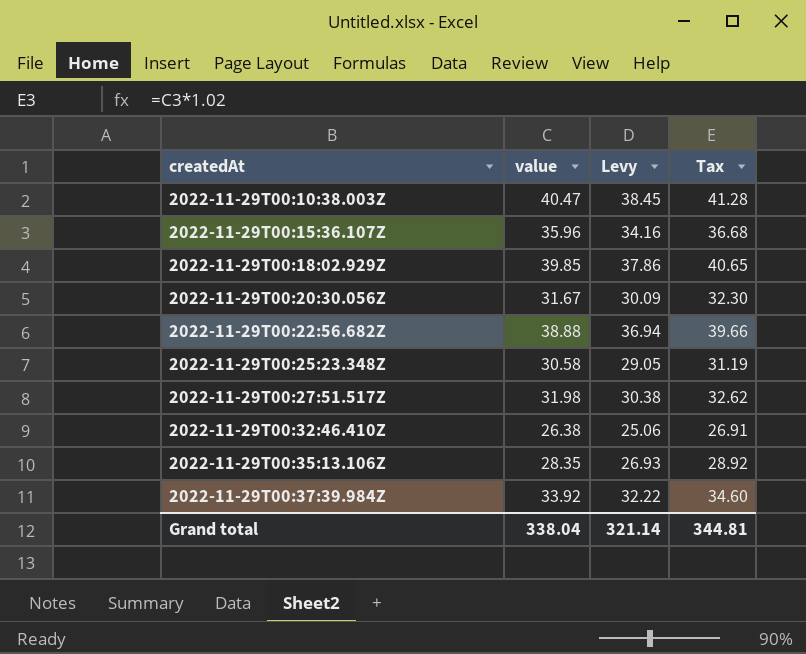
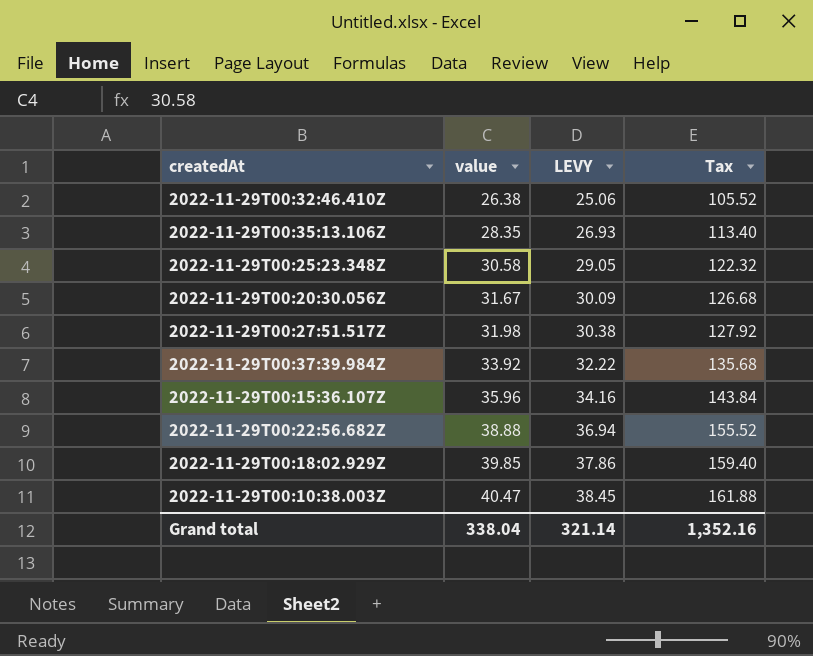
row order: createdAt ascending -> value ascending
column name: Levy -> LEVY
column Tax | formula: [value] * 1.02 -> [value] * 4
Grand total | Tax: 344.81 -> 1,352.16

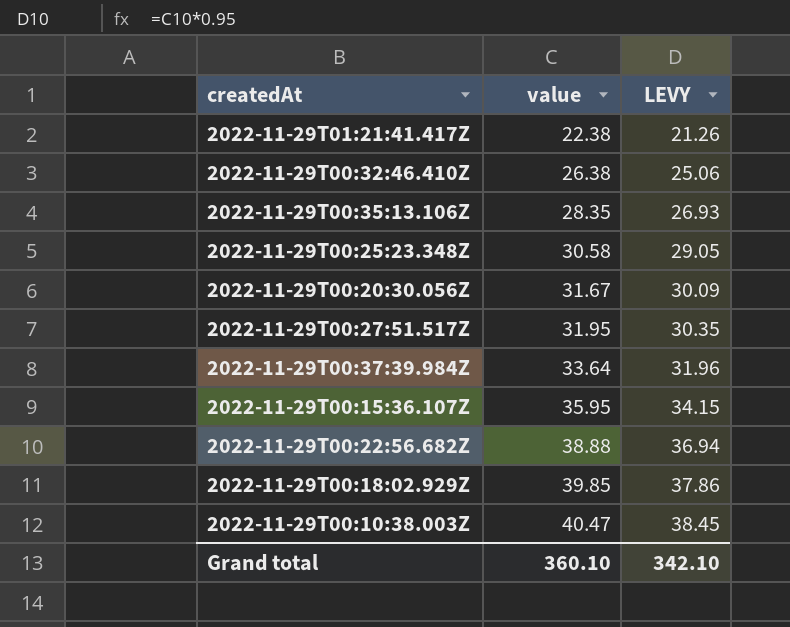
column Tax | formula: [value] * 4 -> none
row 2022-11-29T01:21:41.417Z: none -> 22.38 | 21.26
2022-11-29T00:27:51.517Z | value: 31.98 -> 31.95
2022-11-29T00:27:51.517Z | LEVY: 30.38 -> 30.35
2022-11-29T00:37:39.984Z | value: 33.92 -> 33.64
2022-11-29T00:37:39.984Z | LEVY: 32.22 -> 31.96
2022-11-29T00:15:36.107Z | value: 35.96 -> 35.95
2022-11-29T00:15:36.107Z | LEVY: 34.16 -> 34.15
Grand total | value: 338.04 -> 360.10
Grand total | LEVY: 321.14 -> 342.10

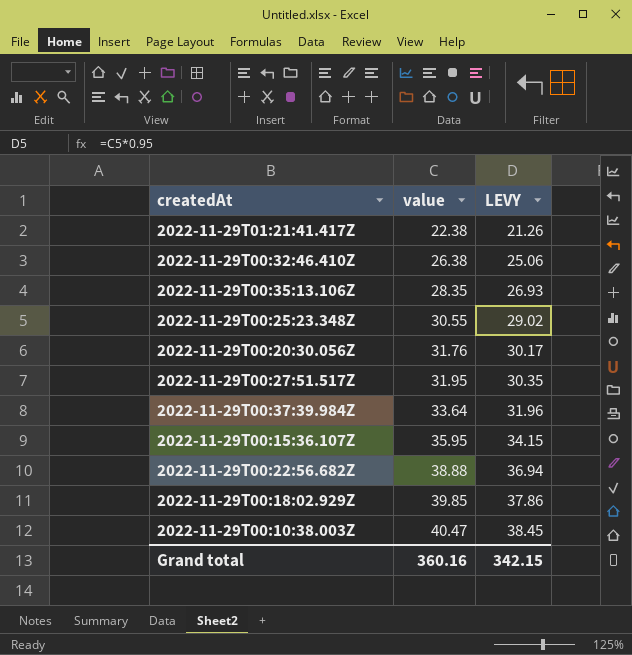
2022-11-29T00:25:23.348Z | value: 30.58 -> 30.55
2022-11-29T00:25:23.348Z | LEVY: 29.05 -> 29.02
2022-11-29T00:20:30.056Z | value: 31.67 -> 31.76
2022-11-29T00:20:30.056Z | LEVY: 30.09 -> 30.17
Grand total | value: 360.10 -> 360.16
Grand total | LEVY: 342.10 -> 342.15

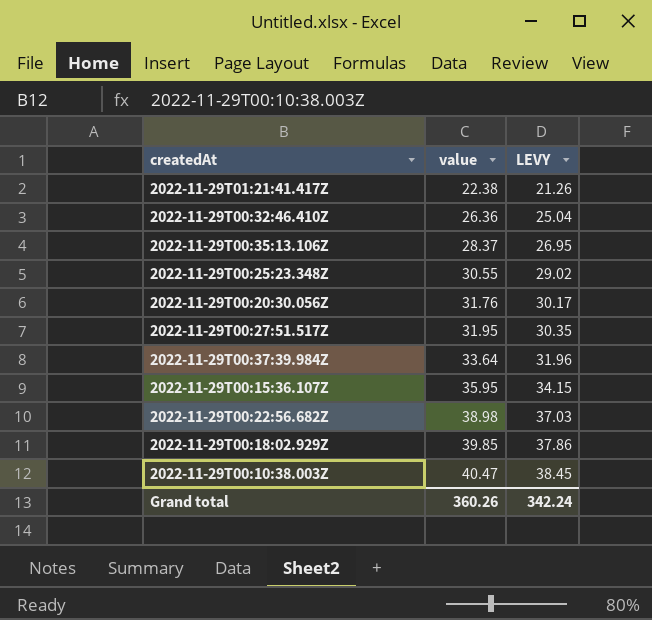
2022-11-29T00:32:46.410Z | value: 26.38 -> 26.36
2022-11-29T00:32:46.410Z | LEVY: 25.06 -> 25.04
2022-11-29T00:35:13.106Z | value: 28.35 -> 28.37
2022-11-29T00:35:13.106Z | LEVY: 26.93 -> 26.95
2022-11-29T00:22:56.682Z | value: 38.88 -> 38.98
2022-11-29T00:22:56.682Z | LEVY: 36.94 -> 37.03
Grand total | value: 360.16 -> 360.26
Grand total | LEVY: 342.15 -> 342.24

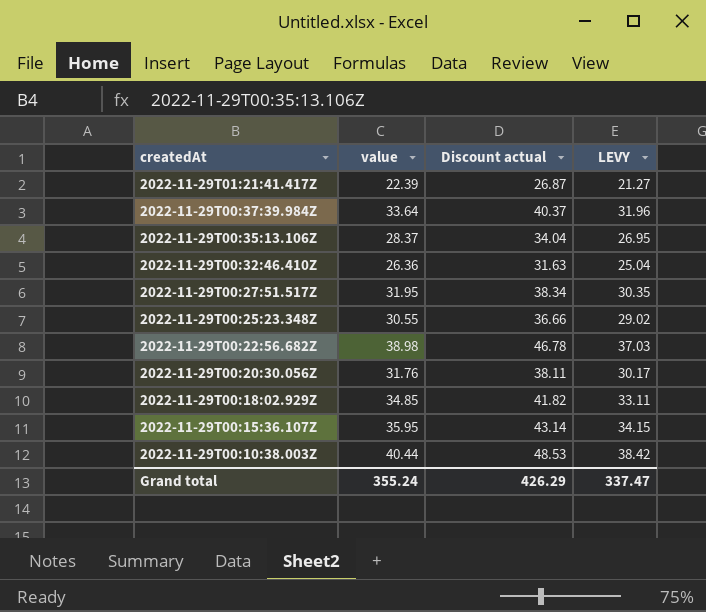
row order: value ascending -> createdAt descending
column Discount actual | formula: none -> [value] * 1.2
2022-11-29T01:21:41.417Z | value: 22.38 -> 22.39
2022-11-29T01:21:41.417Z | LEVY: 21.26 -> 21.27
2022-11-29T00:18:02.929Z | value: 39.85 -> 34.85
2022-11-29T00:18:02.929Z | LEVY: 37.86 -> 33.11
2022-11-29T00:10:38.003Z | value: 40.47 -> 40.44
2022-11-29T00:10:38.003Z | LEVY: 38.45 -> 38.42
Grand total | value: 360.26 -> 355.24
Grand total | LEVY: 342.24 -> 337.47

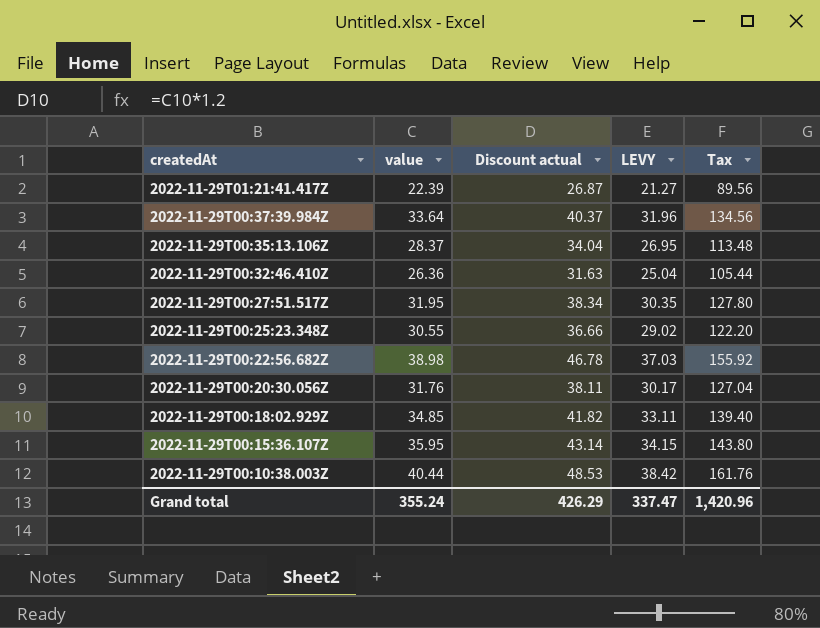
column Tax | formula: none -> [value] * 4

